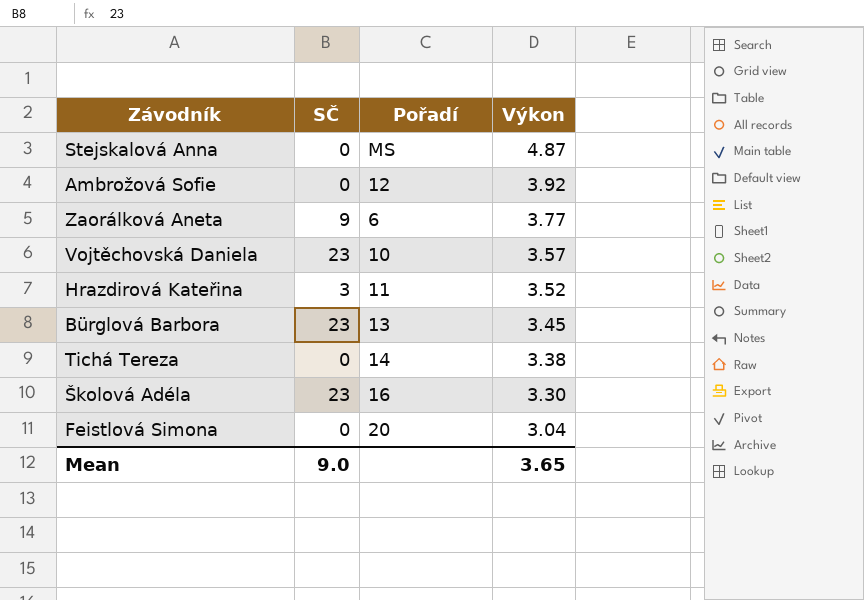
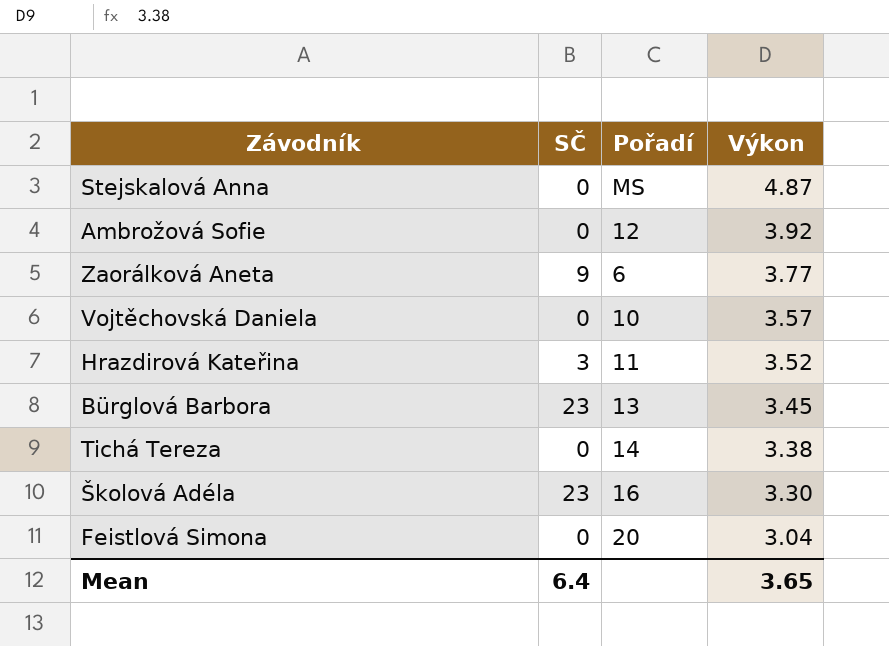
Vojtěchovská Daniela | SČ: 23 -> 0
Mean | SČ: 9.0 -> 6.4

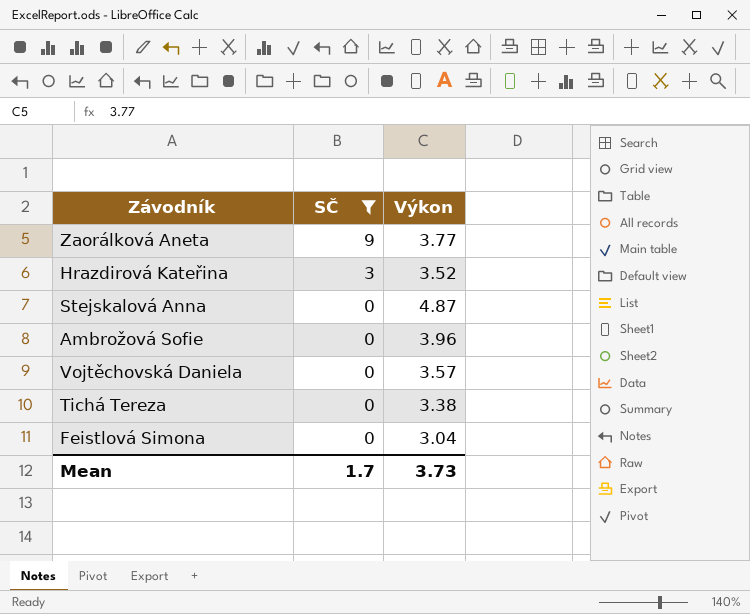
filter: none -> SČ != 23
row order: Výkon descending -> SČ descending
column Pořadí | position: 3 -> none
Ambrožová Sofie | Výkon: 3.92 -> 3.96
Mean | SČ: 6.4 -> 1.7
Mean | Výkon: 3.65 -> 3.73

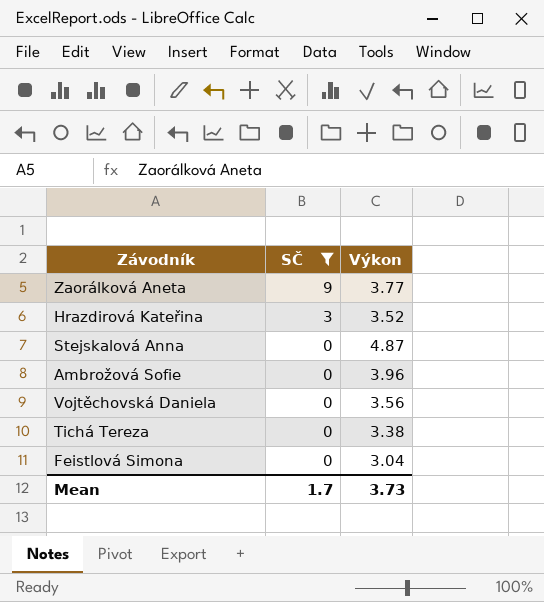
Vojtěchovská Daniela | Výkon: 3.57 -> 3.56

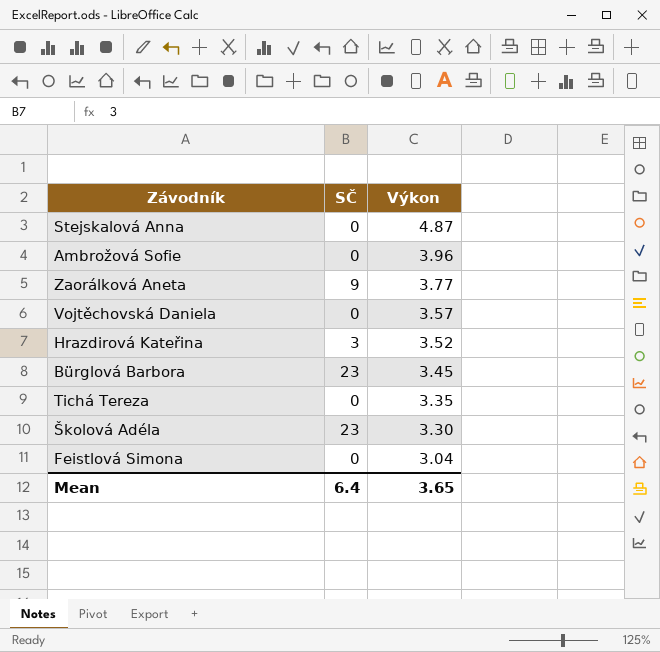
filter: SČ != 23 -> none
row order: SČ descending -> Výkon descending
Vojtěchovská Daniela | Výkon: 3.56 -> 3.57
Tichá Tereza | Výkon: 3.38 -> 3.35
Mean | SČ: 1.7 -> 6.4
Mean | Výkon: 3.73 -> 3.65

